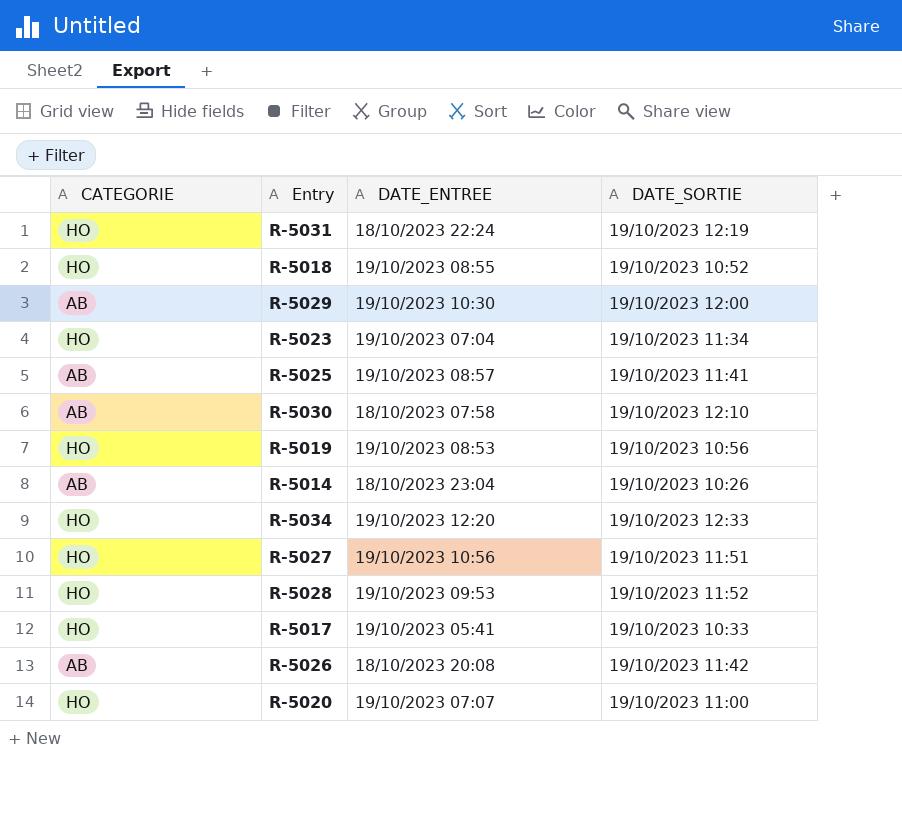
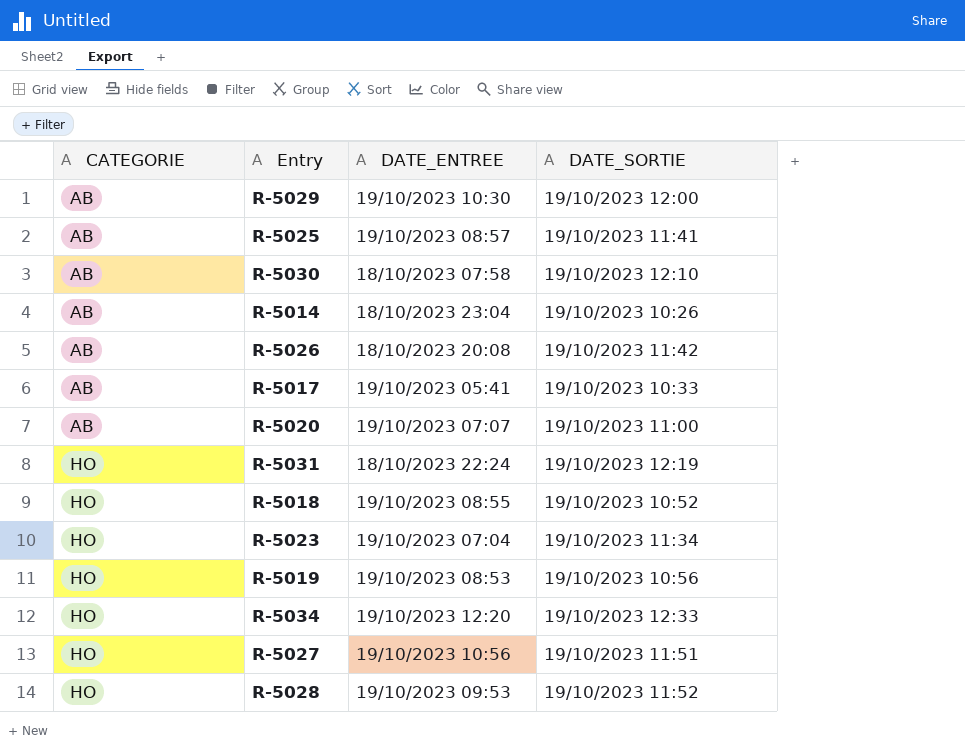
row order: none -> CATEGORIE ascending
R-5017 | CATEGORIE: HO -> AB
R-5020 | CATEGORIE: HO -> AB

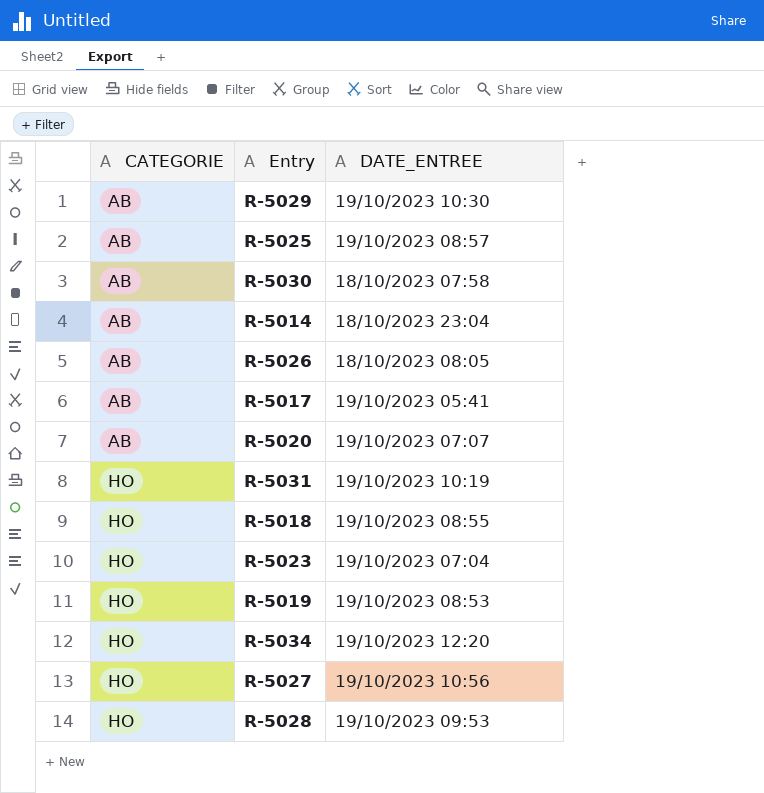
column DATE_SORTIE | position: 4 -> none
R-5026 | DATE_ENTREE: 18/10/2023 20:08 -> 18/10/2023 08:05
R-5031 | DATE_ENTREE: 18/10/2023 22:24 -> 19/10/2023 10:19

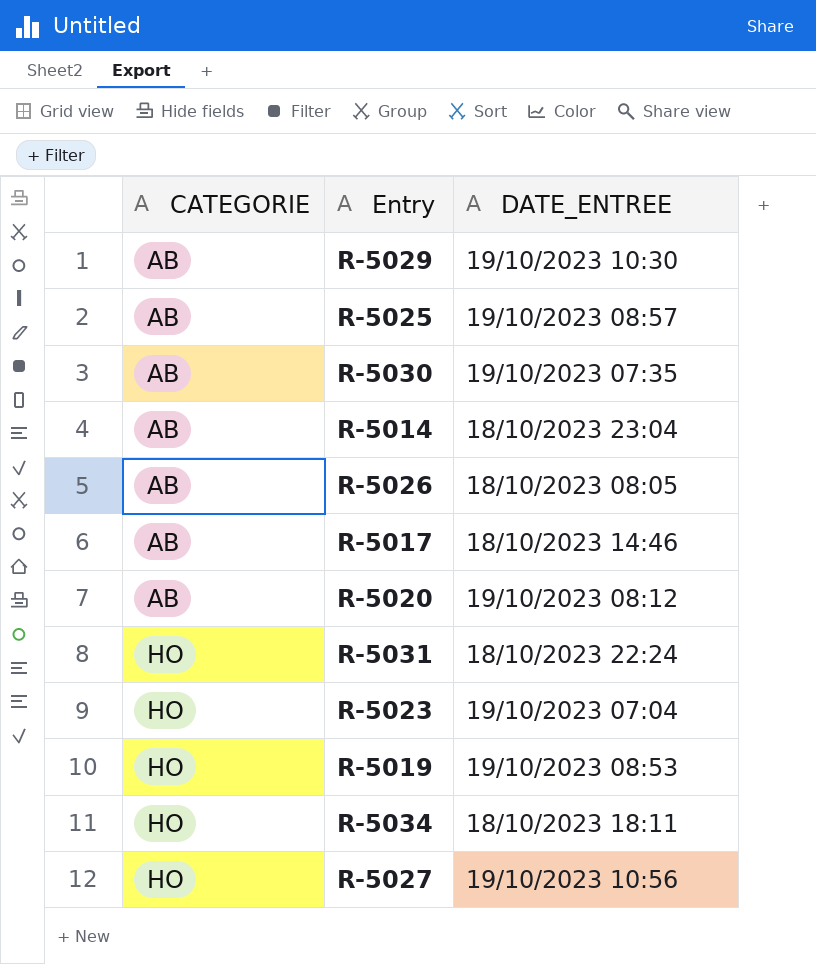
row R-5018: HO | 19/10/2023 08:55 -> none
row R-5028: HO | 19/10/2023 09:53 -> none
R-5030 | DATE_ENTREE: 18/10/2023 07:58 -> 19/10/2023 07:35
R-5017 | DATE_ENTREE: 19/10/2023 05:41 -> 18/10/2023 14:46
R-5020 | DATE_ENTREE: 19/10/2023 07:07 -> 19/10/2023 08:12
R-5031 | DATE_ENTREE: 19/10/2023 10:19 -> 18/10/2023 22:24
R-5034 | DATE_ENTREE: 19/10/2023 12:20 -> 18/10/2023 18:11

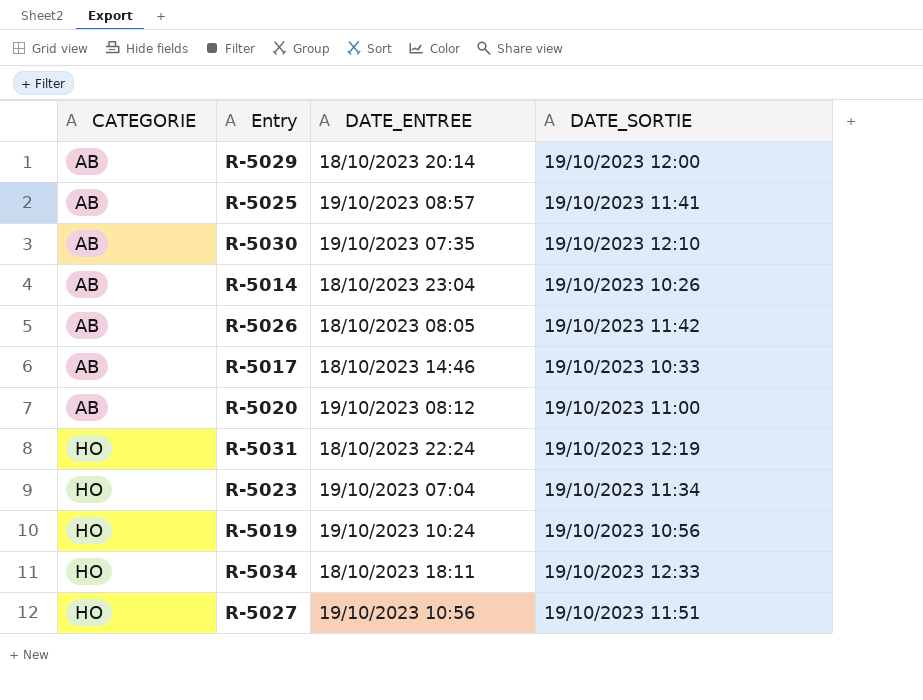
column DATE_SORTIE | position: none -> 4
R-5029 | DATE_ENTREE: 19/10/2023 10:30 -> 18/10/2023 20:14
R-5019 | DATE_ENTREE: 19/10/2023 08:53 -> 19/10/2023 10:24

